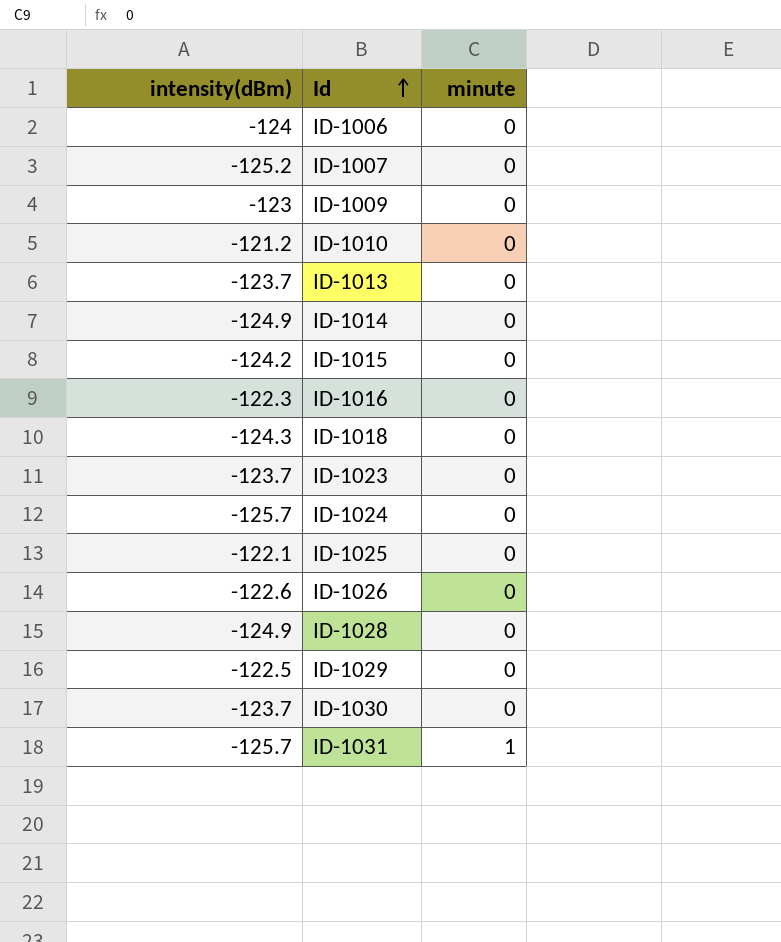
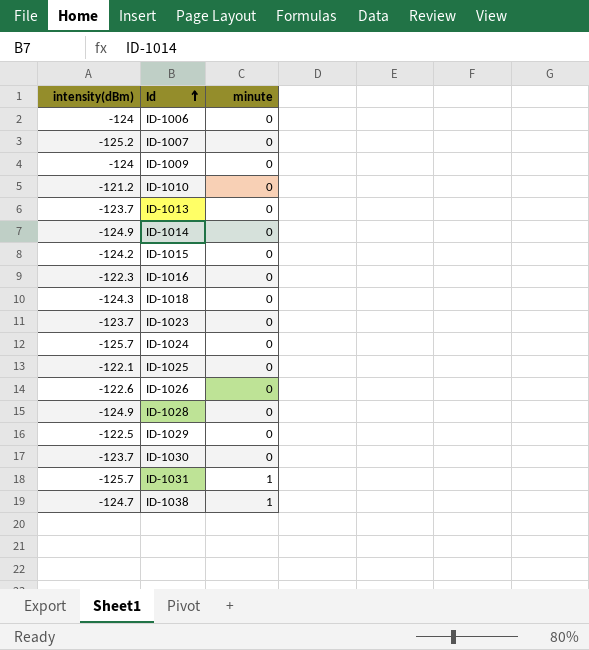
ID-1009 | intensity(dBm): -123 -> -124
row ID-1038: none -> -124.7 | 1

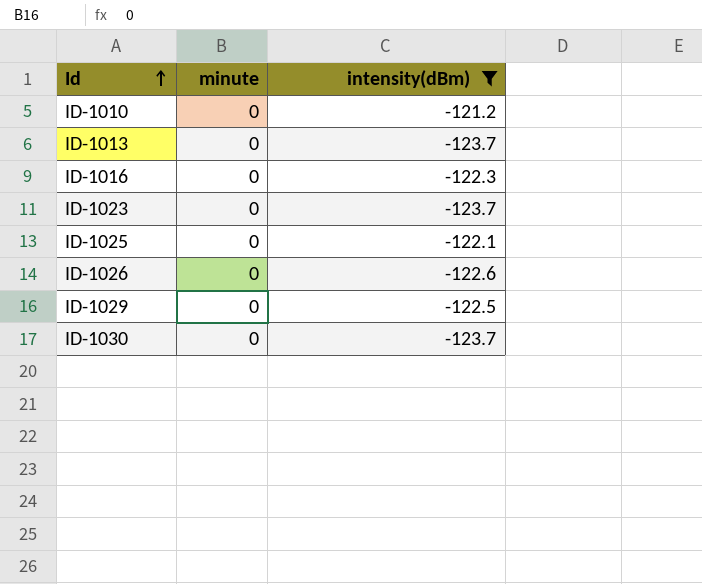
filter: none -> intensity(dBm) >= -123.7
column intensity(dBm) | position: 1 -> 3

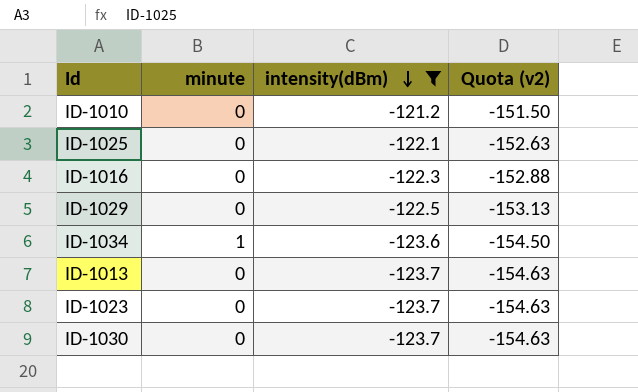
row order: Id ascending -> intensity(dBm) descending
column Quota (v2) | formula: none -> [intensity(dBm)] * 1.25
row ID-1026: 0 | -122.6 -> none
row ID-1034: none -> 1 | -123.6 | -154.50

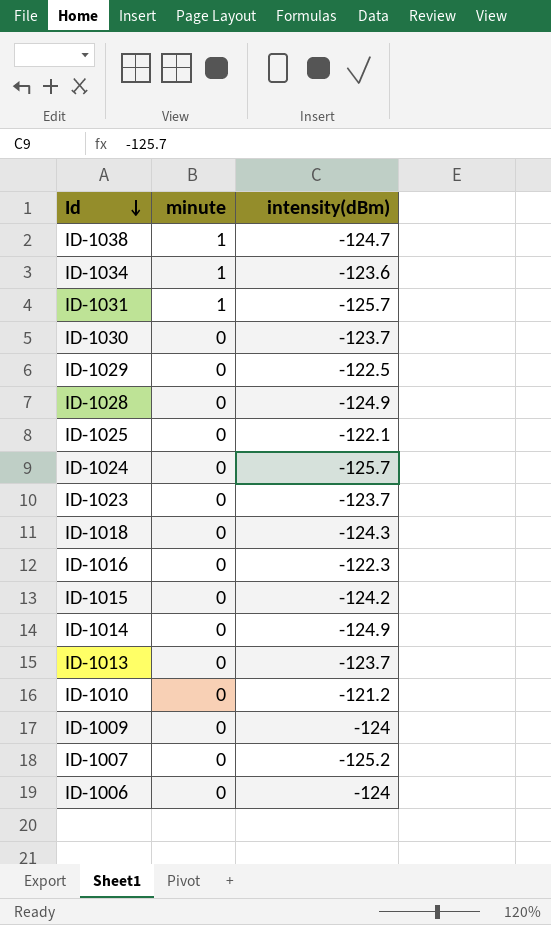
filter: intensity(dBm) >= -123.7 -> none
row order: intensity(dBm) descending -> Id descending
column Quota (v2) | formula: [intensity(dBm)] * 1.25 -> none

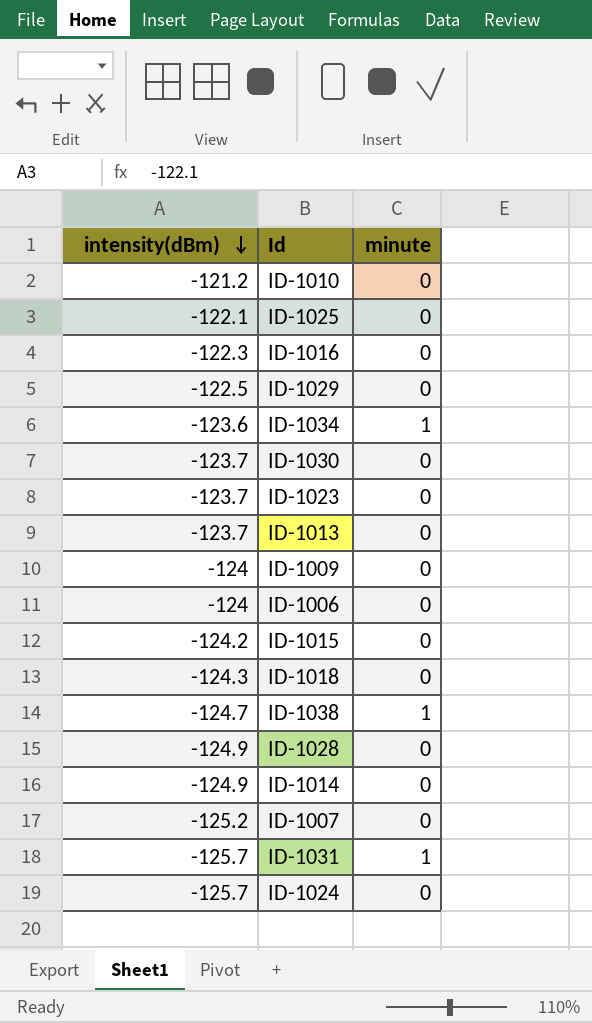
row order: Id descending -> intensity(dBm) descending
column intensity(dBm) | position: 3 -> 1

